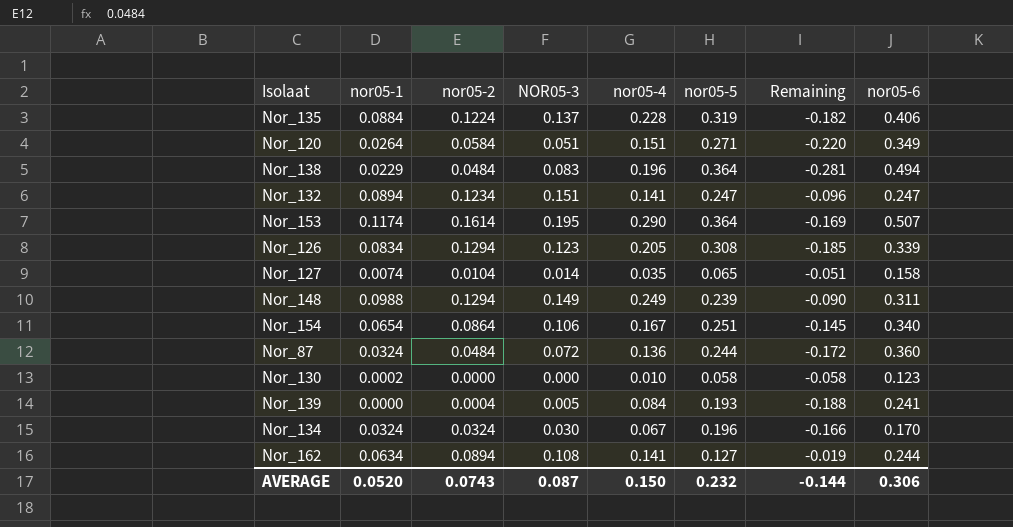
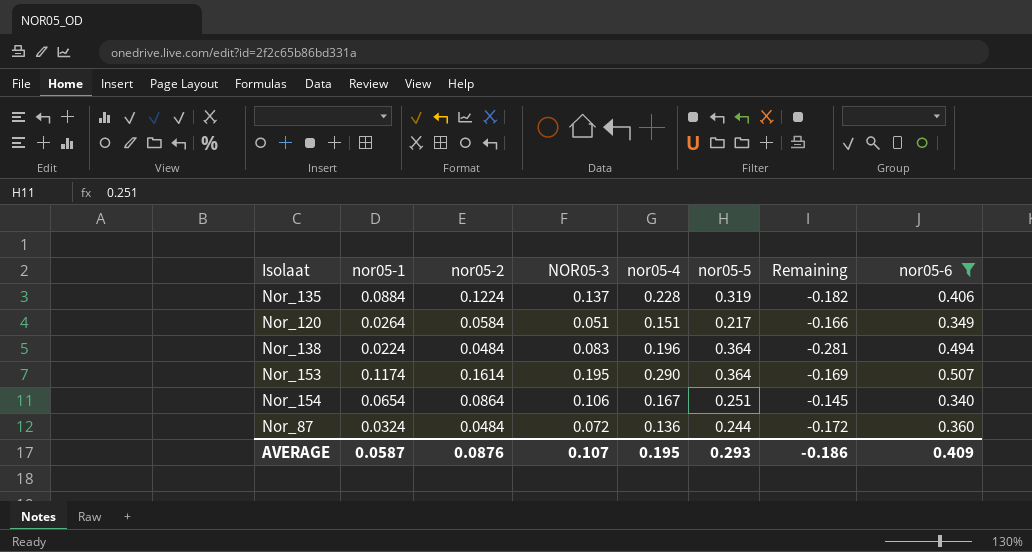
filter: none -> nor05-6 >= 0.340
Nor_120 | nor05-5: 0.271 -> 0.217
Nor_120 | Remaining: -0.220 -> -0.166
Nor_138 | nor05-1: 0.0229 -> 0.0224
AVERAGE | nor05-1: 0.0520 -> 0.0587
AVERAGE | nor05-2: 0.0743 -> 0.0876
AVERAGE | NOR05-3: 0.087 -> 0.107
AVERAGE | nor05-4: 0.150 -> 0.195
AVERAGE | nor05-5: 0.232 -> 0.293
AVERAGE | Remaining: -0.144 -> -0.186
AVERAGE | nor05-6: 0.306 -> 0.409

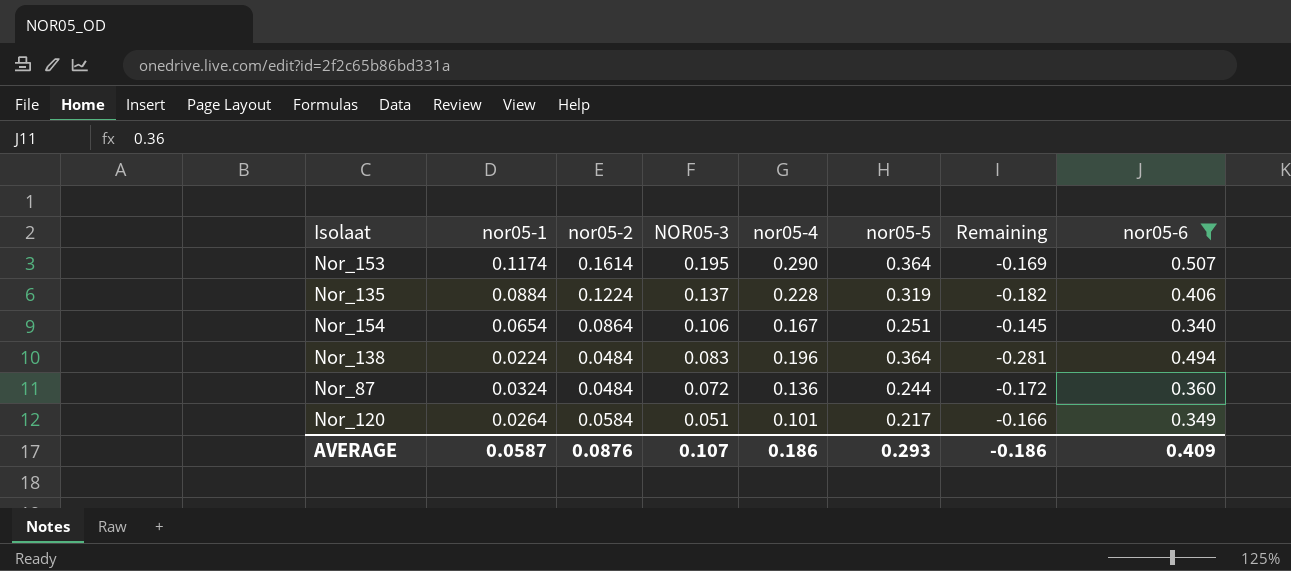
row order: none -> NOR05-3 descending
Nor_120 | nor05-4: 0.151 -> 0.101
AVERAGE | nor05-4: 0.195 -> 0.186

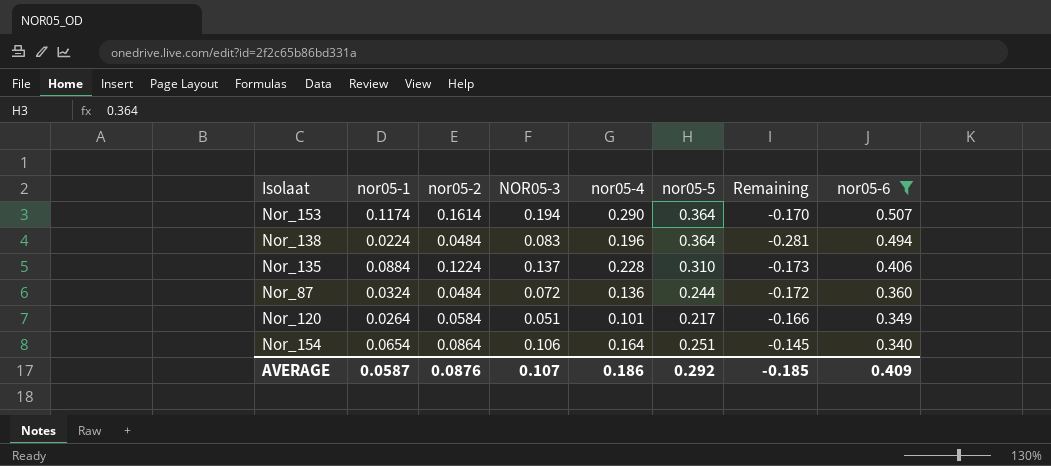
row order: NOR05-3 descending -> nor05-6 descending
Nor_153 | NOR05-3: 0.195 -> 0.194
Nor_153 | Remaining: -0.169 -> -0.170
Nor_135 | nor05-5: 0.319 -> 0.310
Nor_135 | Remaining: -0.182 -> -0.173
Nor_154 | nor05-4: 0.167 -> 0.164
AVERAGE | nor05-5: 0.293 -> 0.292
AVERAGE | Remaining: -0.186 -> -0.185

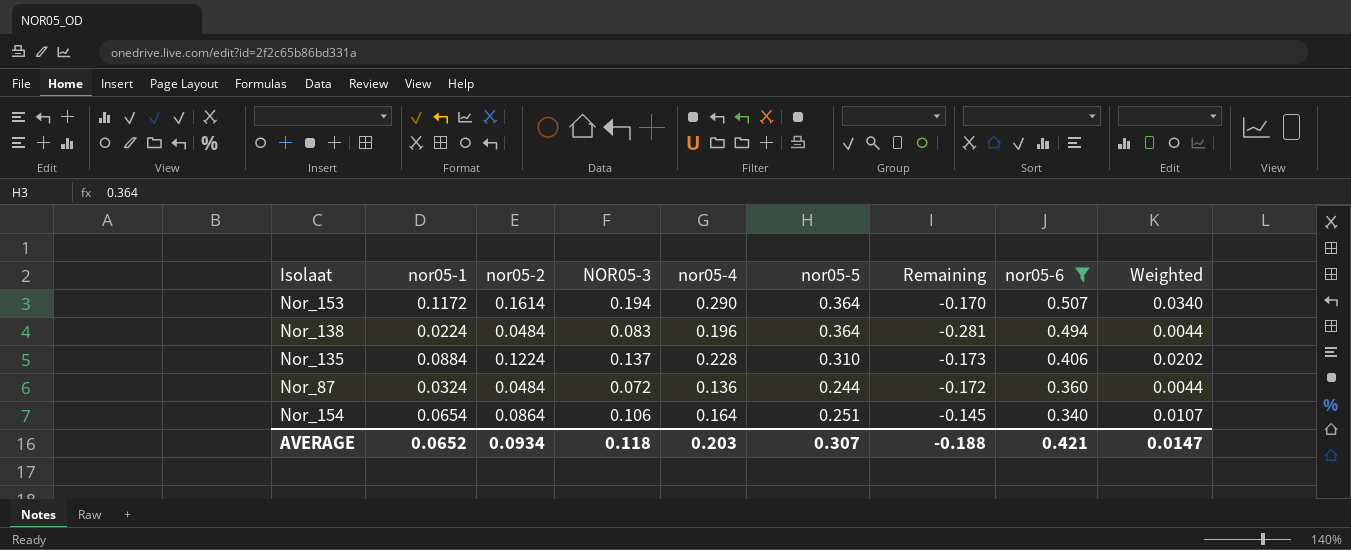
column Weighted | formula: none -> [nor05-1] * [nor05-4]
row Nor_120: 0.0264 | 0.0584 | 0.051 | 0.101 | 0.217 | -0.166 | 0.349 -> none
Nor_153 | nor05-1: 0.1174 -> 0.1172
AVERAGE | nor05-1: 0.0587 -> 0.0652
AVERAGE | nor05-2: 0.0876 -> 0.0934
AVERAGE | NOR05-3: 0.107 -> 0.118
AVERAGE | nor05-4: 0.186 -> 0.203
AVERAGE | nor05-5: 0.292 -> 0.307
AVERAGE | Remaining: -0.185 -> -0.188
AVERAGE | nor05-6: 0.409 -> 0.421

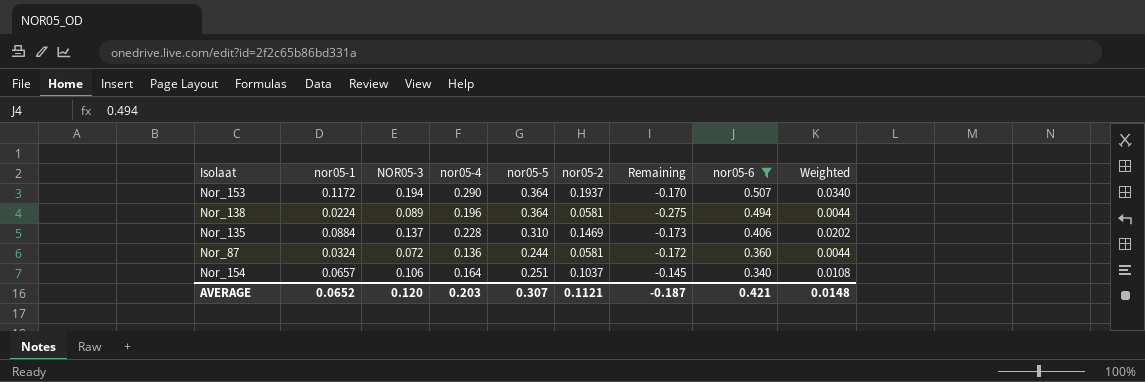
column nor05-2 | position: 3 -> 6
Nor_153 | nor05-2: 0.1614 -> 0.1937
Nor_138 | NOR05-3: 0.083 -> 0.089
Nor_138 | nor05-2: 0.0484 -> 0.0581
Nor_138 | Remaining: -0.281 -> -0.275
Nor_135 | nor05-2: 0.1224 -> 0.1469
Nor_87 | nor05-2: 0.0484 -> 0.0581
Nor_154 | nor05-1: 0.0654 -> 0.0657
Nor_154 | nor05-2: 0.0864 -> 0.1037
Nor_154 | Weighted: 0.0107 -> 0.0108
AVERAGE | NOR05-3: 0.118 -> 0.120
AVERAGE | nor05-2: 0.0934 -> 0.1121
AVERAGE | Remaining: -0.188 -> -0.187
AVERAGE | Weighted: 0.0147 -> 0.0148

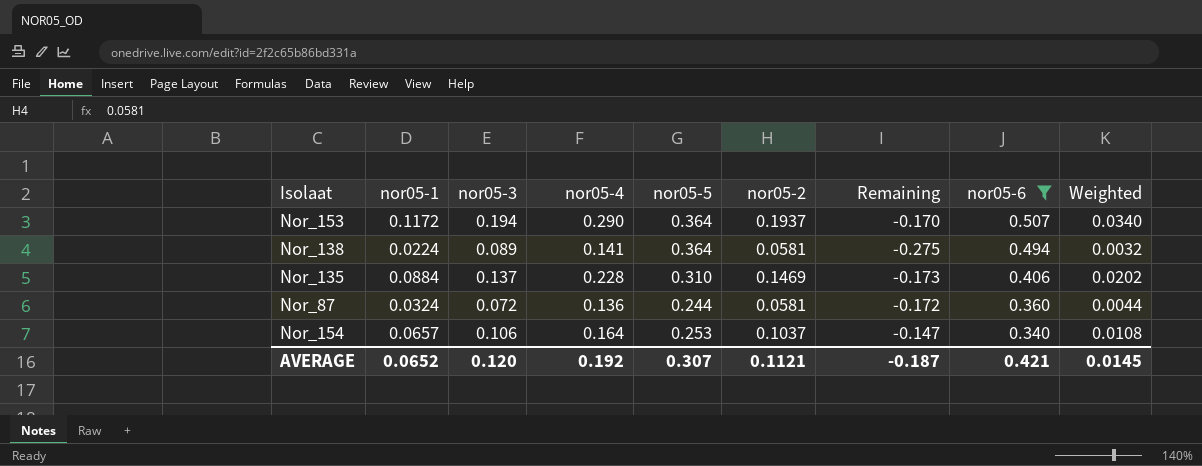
column name: NOR05-3 -> nor05-3
Nor_138 | nor05-4: 0.196 -> 0.141
Nor_138 | Weighted: 0.0044 -> 0.0032
Nor_154 | nor05-5: 0.251 -> 0.253
Nor_154 | Remaining: -0.145 -> -0.147
AVERAGE | nor05-4: 0.203 -> 0.192
AVERAGE | Weighted: 0.0148 -> 0.0145

